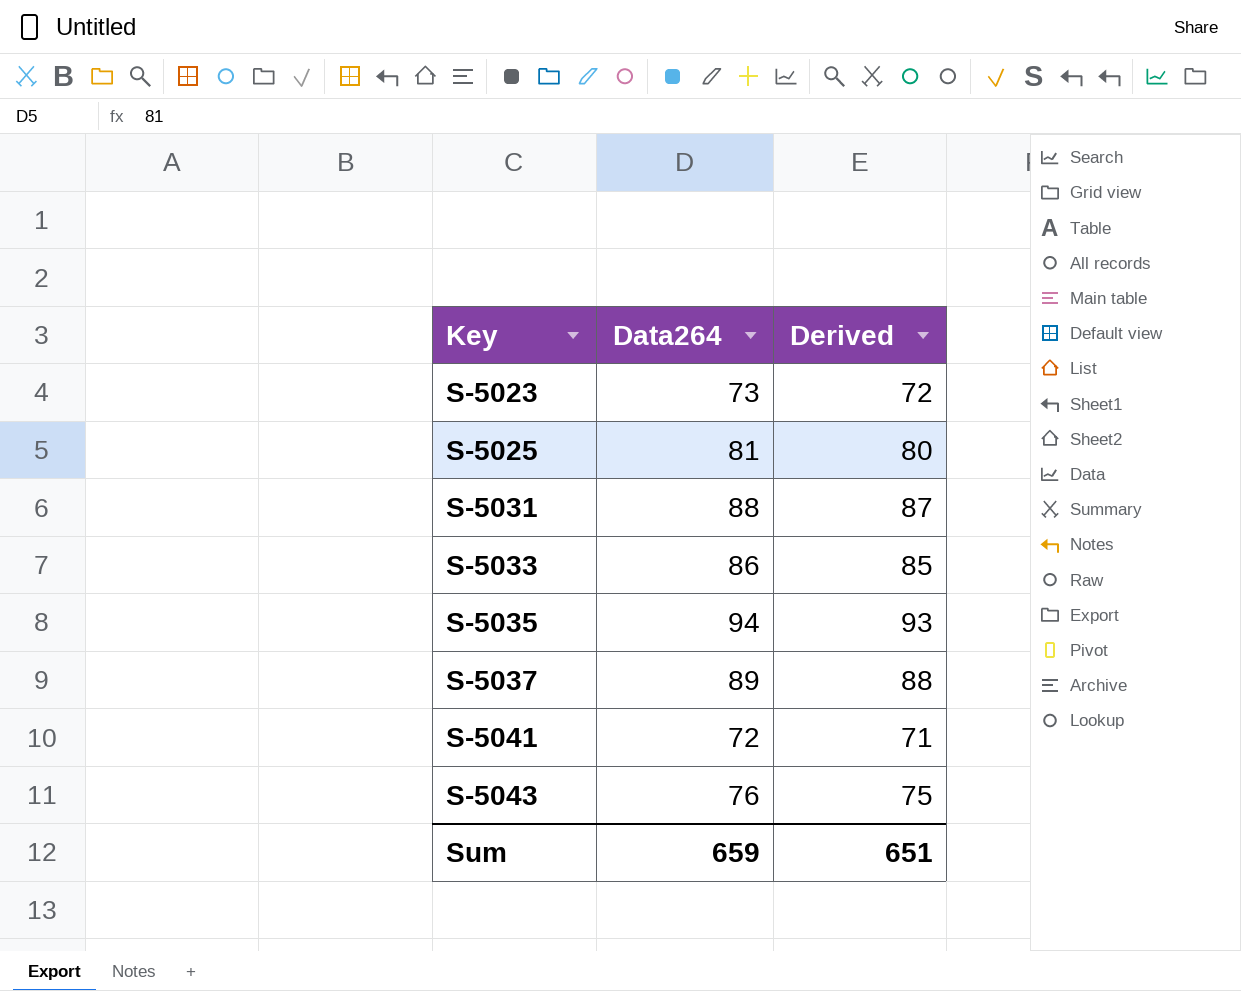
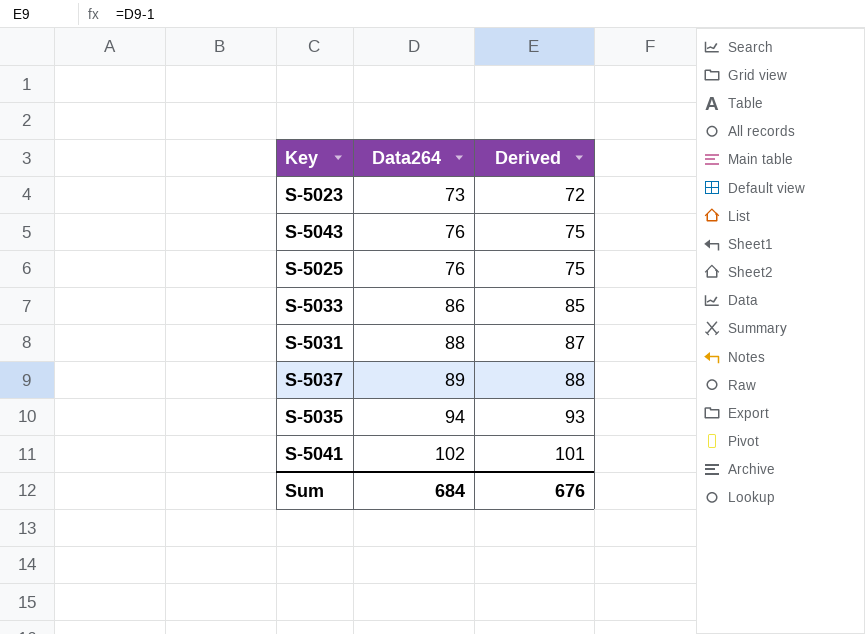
row order: Key ascending -> Data264 ascending
S-5025 | Data264: 81 -> 76
S-5025 | Derived: 80 -> 75
S-5041 | Data264: 72 -> 102
S-5041 | Derived: 71 -> 101
Sum | Data264: 659 -> 684
Sum | Derived: 651 -> 676

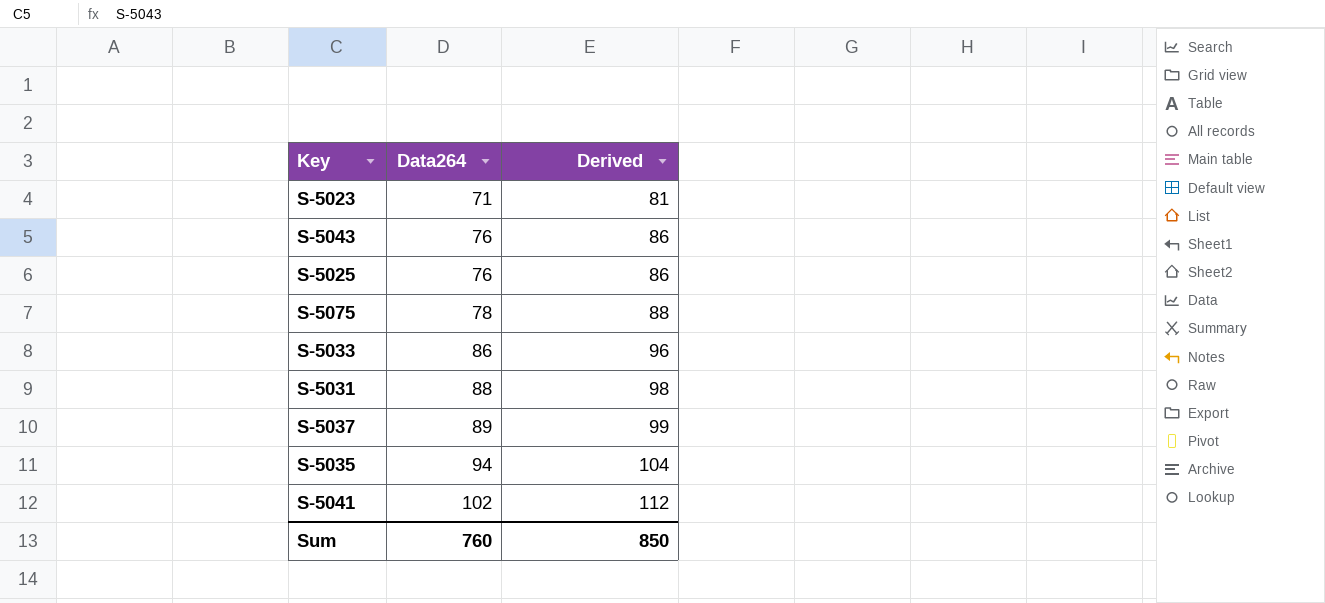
column Derived | formula: [Data264] - 1 -> [Data264] + 10
S-5023 | Data264: 73 -> 71
row S-5075: none -> 78 | 88
Sum | Data264: 684 -> 760
Sum | Derived: 676 -> 850

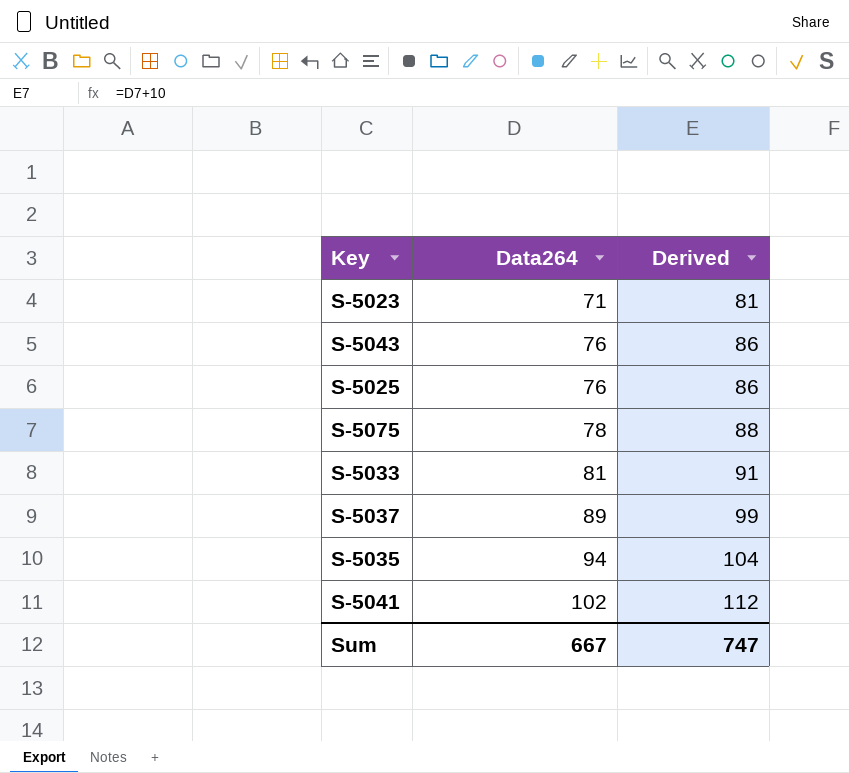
row S-5031: 88 | 98 -> none
S-5033 | Data264: 86 -> 81
S-5033 | Derived: 96 -> 91
Sum | Data264: 760 -> 667
Sum | Derived: 850 -> 747

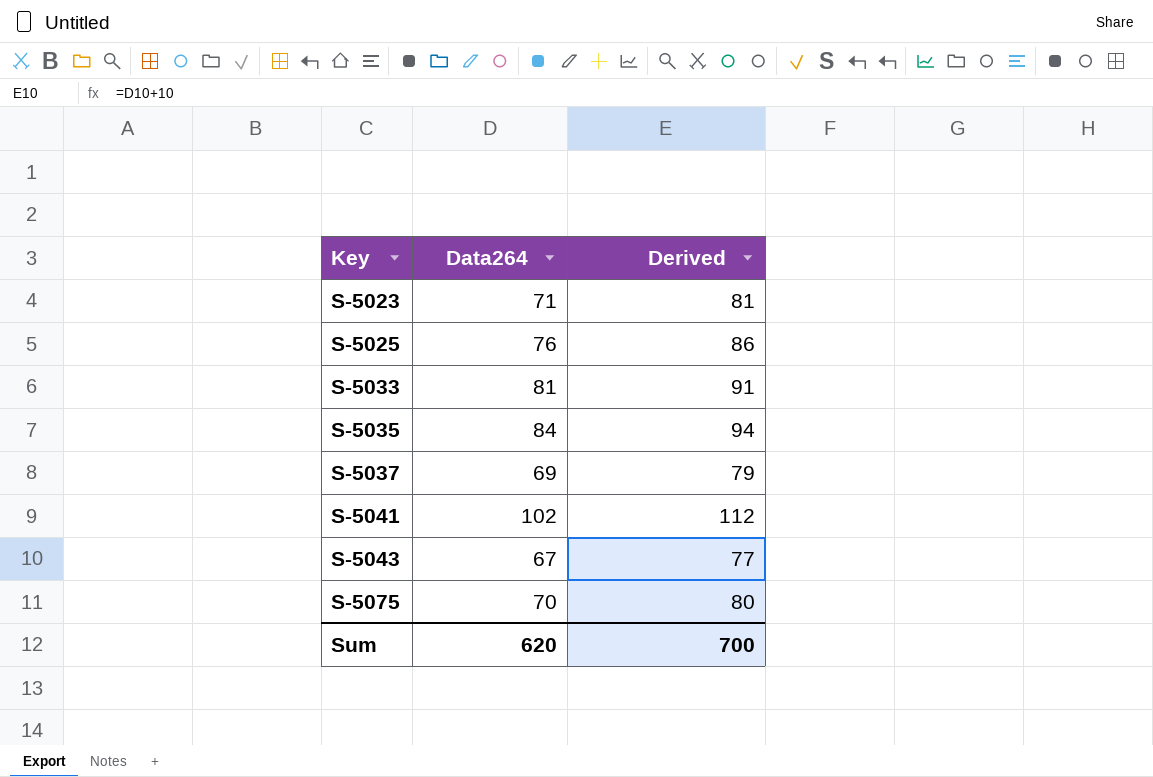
row order: Data264 ascending -> Key ascending
S-5035 | Data264: 94 -> 84
S-5035 | Derived: 104 -> 94
S-5037 | Data264: 89 -> 69
S-5037 | Derived: 99 -> 79
S-5043 | Data264: 76 -> 67
S-5043 | Derived: 86 -> 77
S-5075 | Data264: 78 -> 70
S-5075 | Derived: 88 -> 80
Sum | Data264: 667 -> 620
Sum | Derived: 747 -> 700

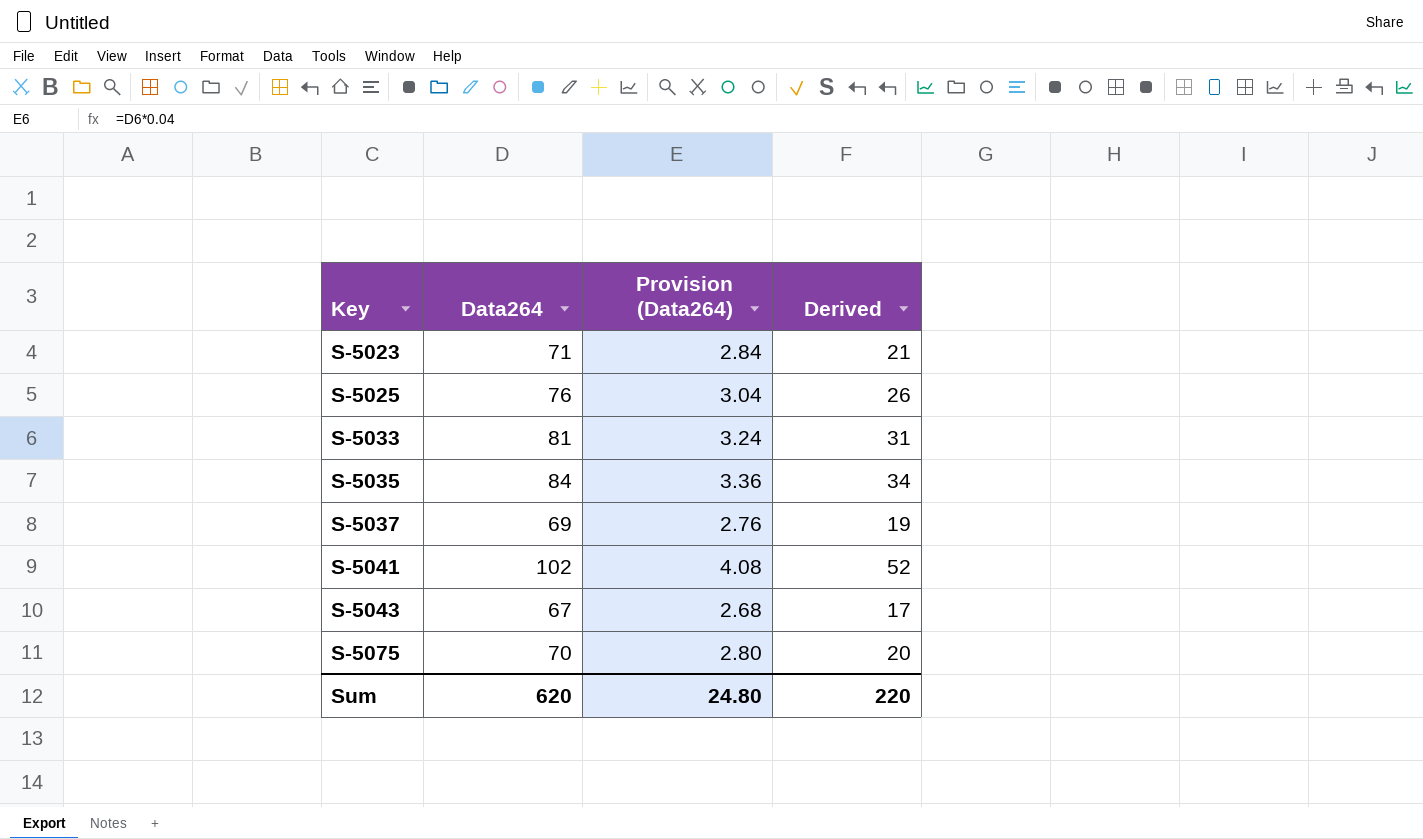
column Provision (Data264) | formula: none -> [Data264] * 0.04
column Derived | formula: [Data264] + 10 -> [Data264] - 50
Sum | Derived: 700 -> 220

